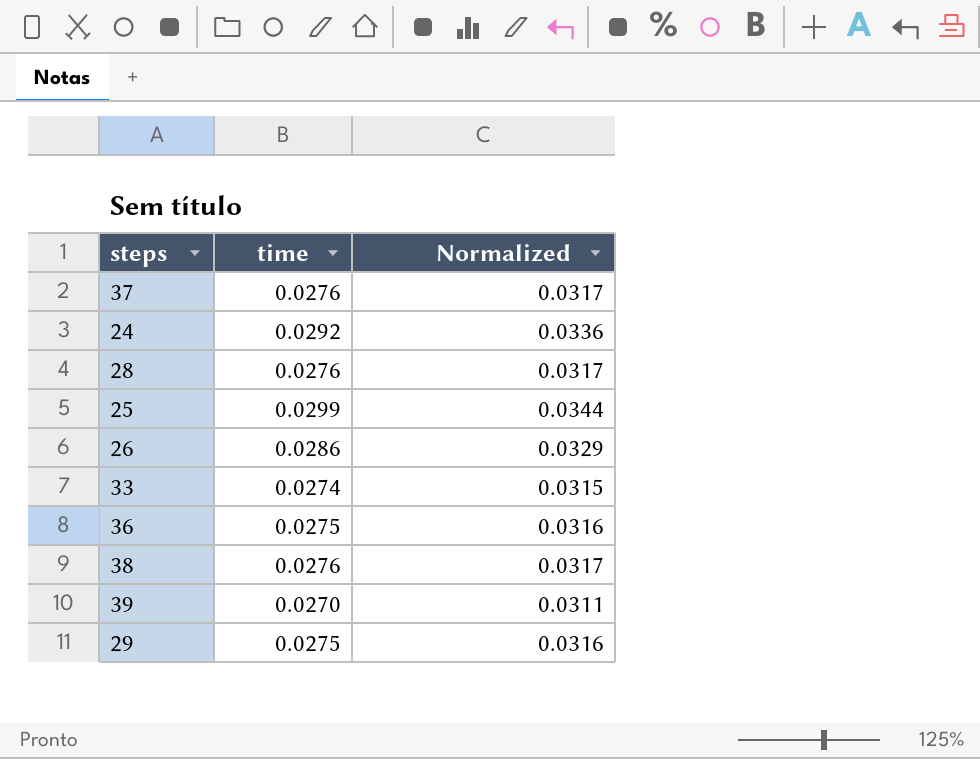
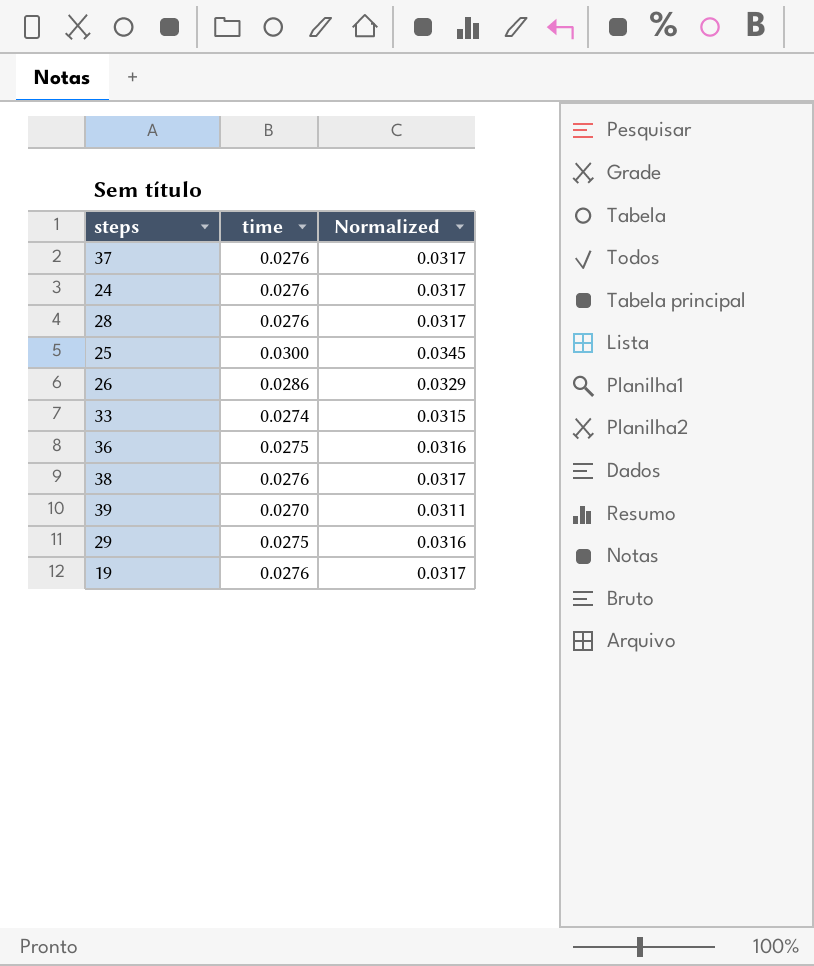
24 | time: 0.0292 -> 0.0276
24 | Normalized: 0.0336 -> 0.0317
25 | time: 0.0299 -> 0.0300
25 | Normalized: 0.0344 -> 0.0345
row 19: none -> 0.0276 | 0.0317

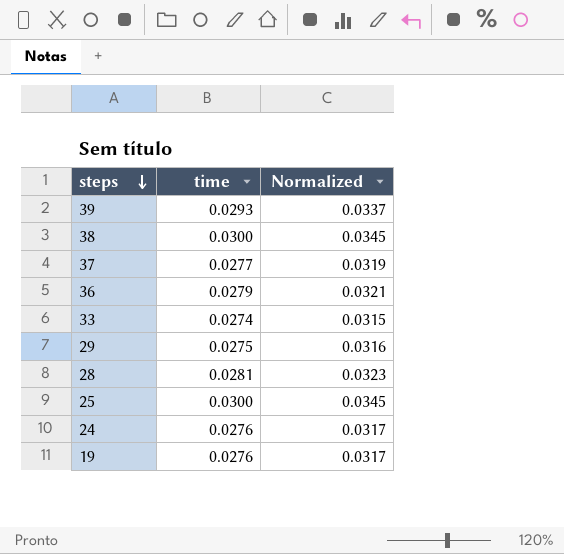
row order: none -> steps descending
row 26: 0.0286 | 0.0329 -> none
39 | time: 0.0270 -> 0.0293
39 | Normalized: 0.0311 -> 0.0337
38 | time: 0.0276 -> 0.0300
38 | Normalized: 0.0317 -> 0.0345
37 | time: 0.0276 -> 0.0277
37 | Normalized: 0.0317 -> 0.0319
36 | time: 0.0275 -> 0.0279
36 | Normalized: 0.0316 -> 0.0321
28 | time: 0.0276 -> 0.0281
28 | Normalized: 0.0317 -> 0.0323

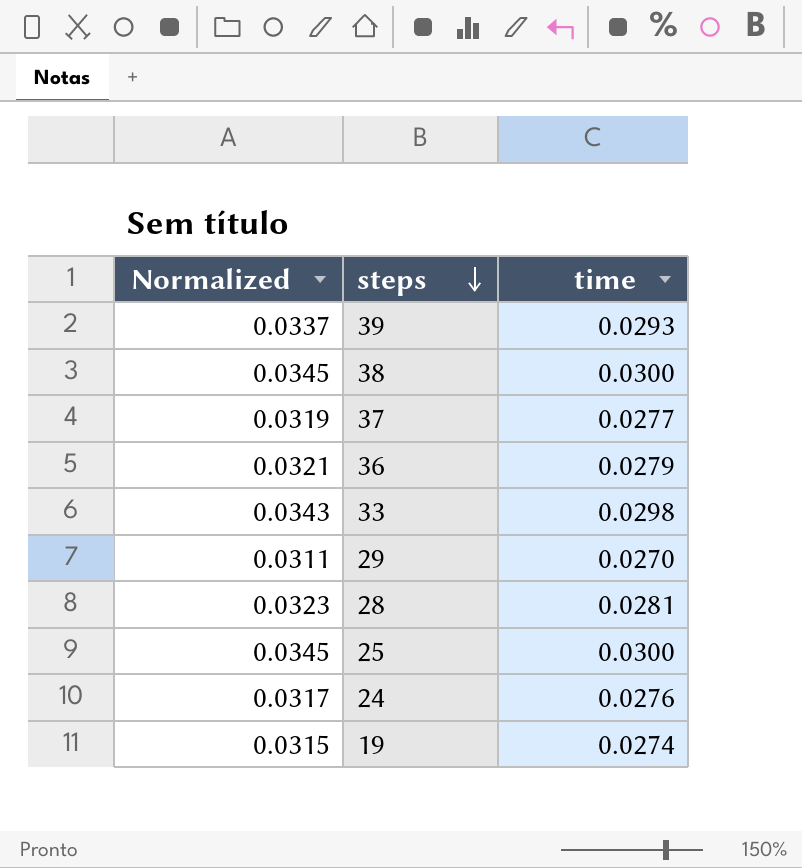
column Normalized | position: 3 -> 1
33 | Normalized: 0.0315 -> 0.0343
33 | time: 0.0274 -> 0.0298
29 | Normalized: 0.0316 -> 0.0311
29 | time: 0.0275 -> 0.0270
19 | Normalized: 0.0317 -> 0.0315
19 | time: 0.0276 -> 0.0274

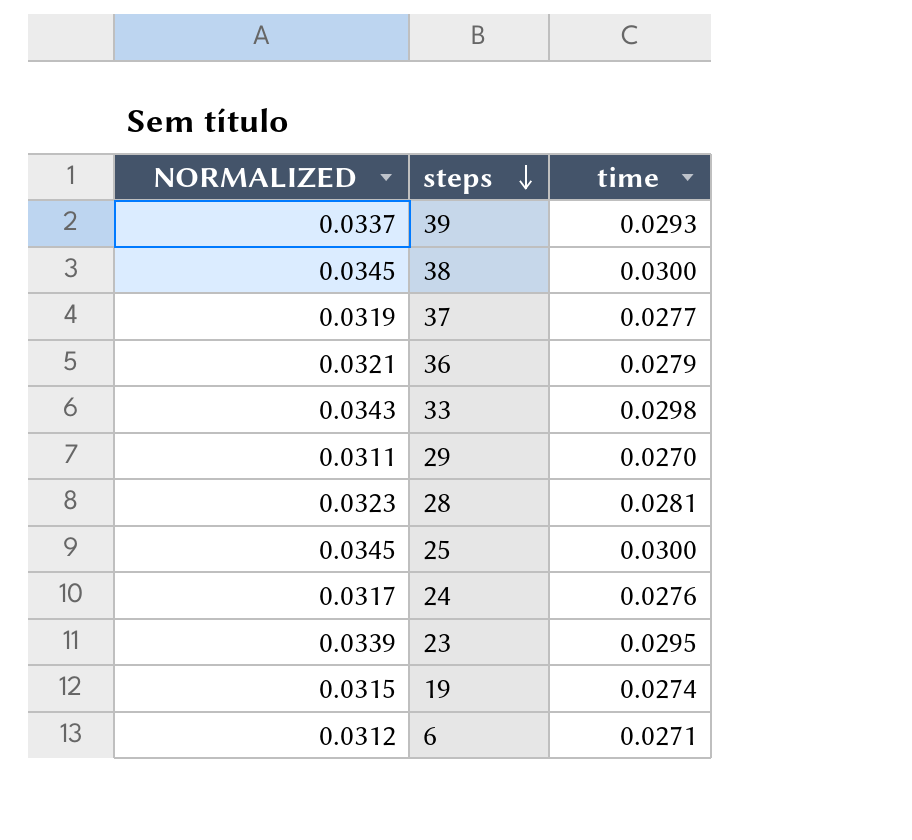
column name: Normalized -> NORMALIZED
row 23: none -> 0.0339 | 0.0295
row 6: none -> 0.0312 | 0.0271

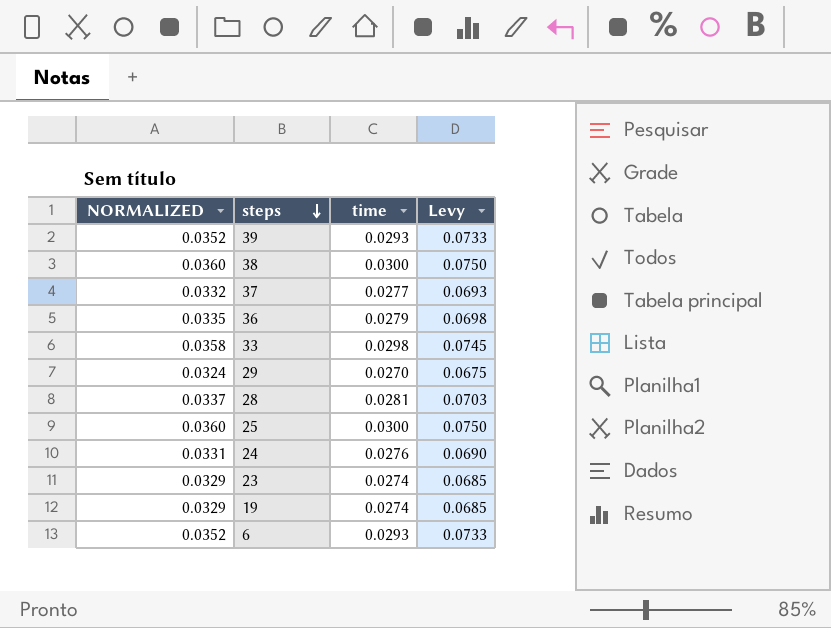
column NORMALIZED | formula: [time] * 1.15 -> [time] * 1.2
column Levy | formula: none -> [time] * 2.5
23 | time: 0.0295 -> 0.0274
6 | time: 0.0271 -> 0.0293

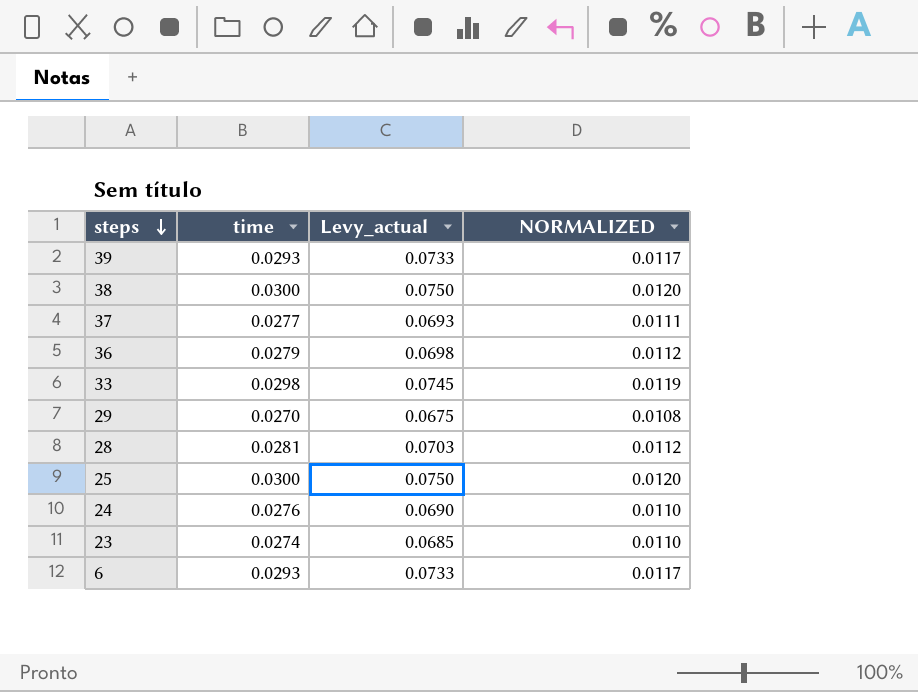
column name: Levy -> Levy_actual
column NORMALIZED | formula: [time] * 1.2 -> [time] * 0.4
column NORMALIZED | position: 1 -> 4
row 19: 0.0329 | 0.0274 | 0.0685 -> none

